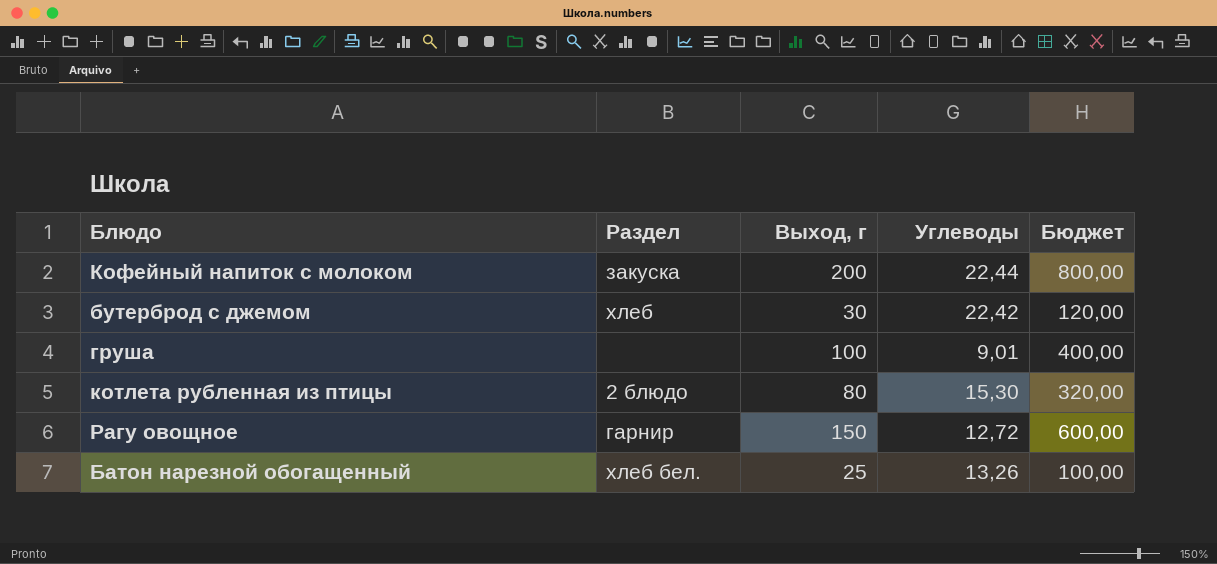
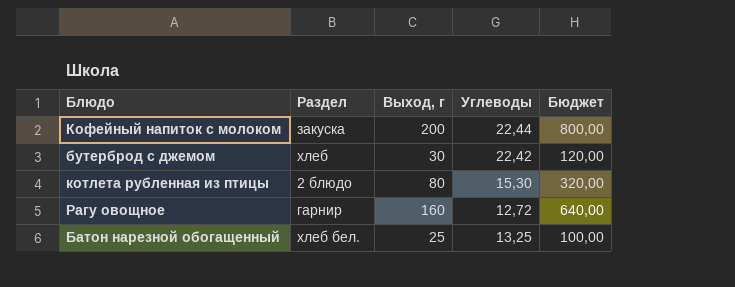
row груша: none | 100 | 9,01 | 400,00 -> none
Рагу овощное | Выход, г: 150 -> 160
Рагу овощное | Бюджет: 600,00 -> 640,00
Батон нарезной обогащенный | Углеводы: 13,26 -> 13,25

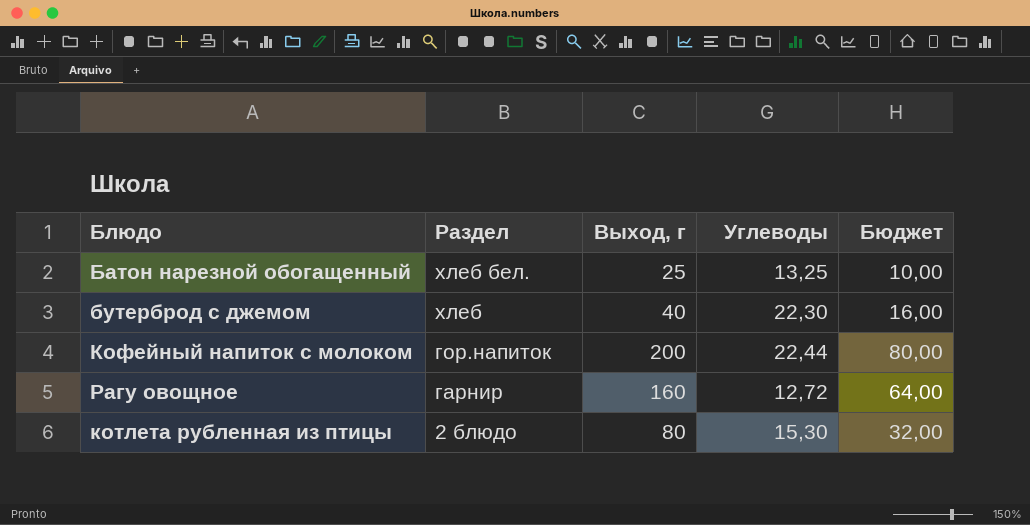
row order: none -> Раздел descending
column Бюджет | formula: [Выход, г] * 4 -> [Выход, г] * 0,4
бутерброд с джемом | Выход, г: 30 -> 40
бутерброд с джемом | Углеводы: 22,42 -> 22,30
Кофейный напиток с молоком | Раздел: закуска -> гор.напиток

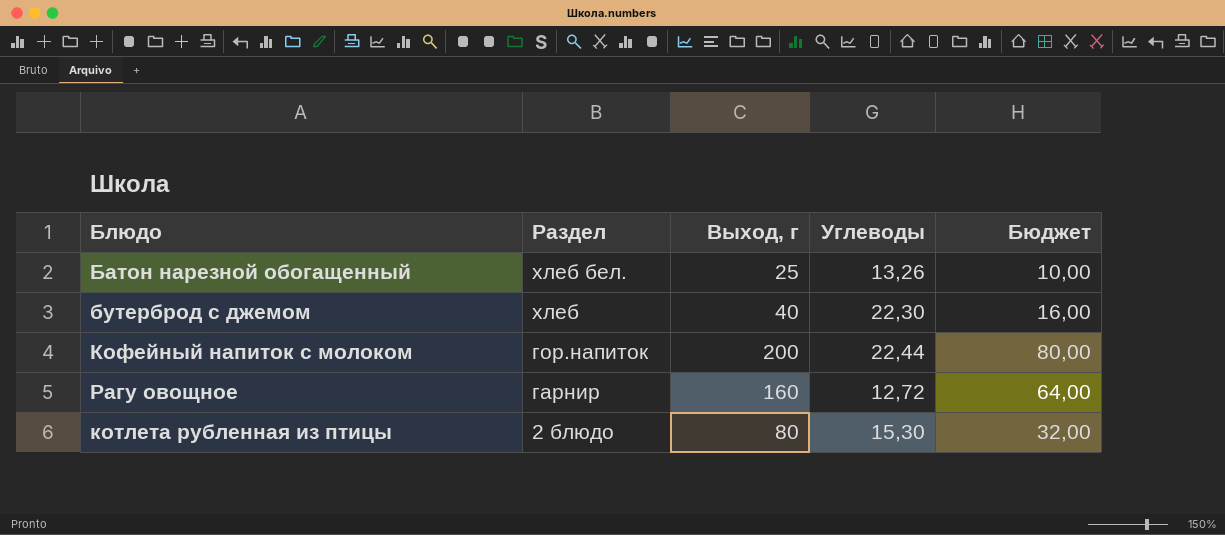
Батон нарезной обогащенный | Углеводы: 13,25 -> 13,26

